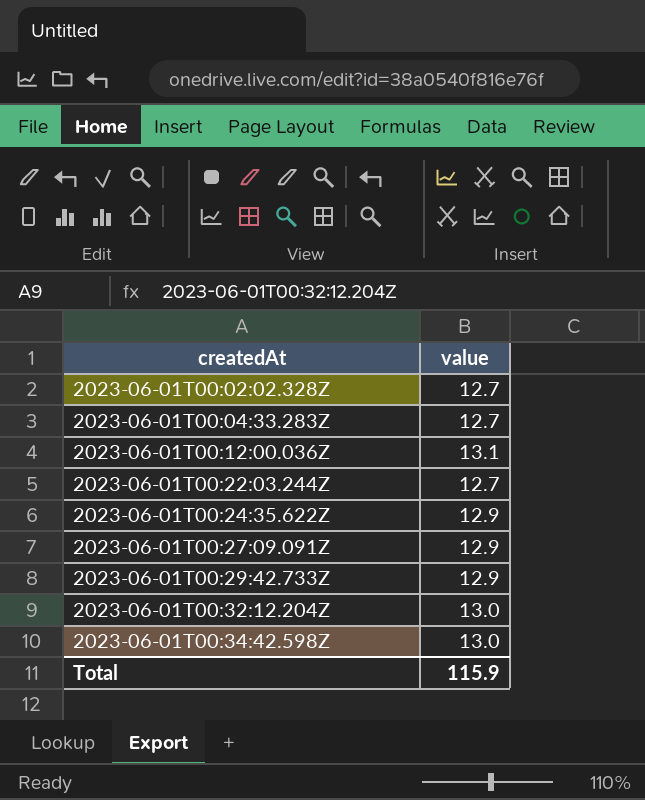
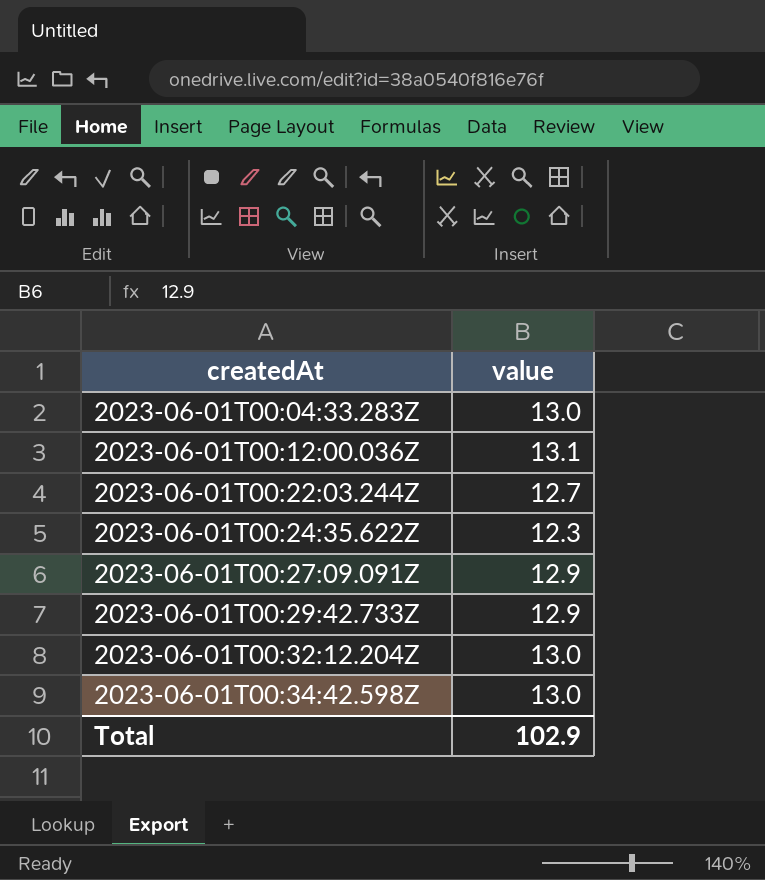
row 2023-06-01T00:02:02.328Z: 12.7 -> none
2023-06-01T00:04:33.283Z | value: 12.7 -> 13.0
2023-06-01T00:24:35.622Z | value: 12.9 -> 12.3
Total | value: 115.9 -> 102.9

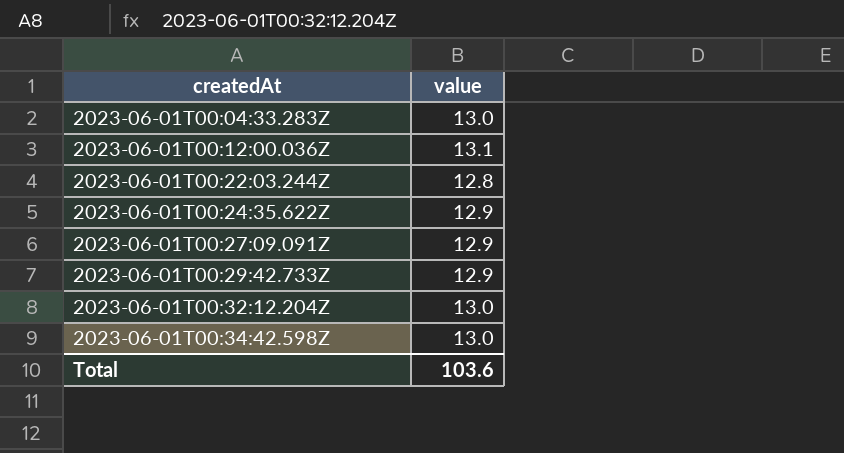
2023-06-01T00:22:03.244Z | value: 12.7 -> 12.8
2023-06-01T00:24:35.622Z | value: 12.3 -> 12.9
Total | value: 102.9 -> 103.6

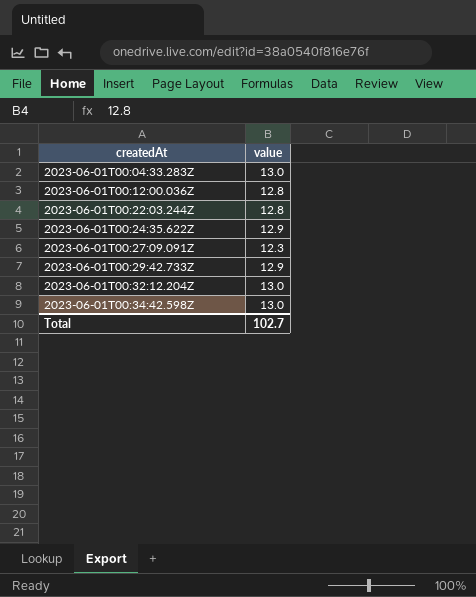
2023-06-01T00:12:00.036Z | value: 13.1 -> 12.8
2023-06-01T00:27:09.091Z | value: 12.9 -> 12.3
Total | value: 103.6 -> 102.7

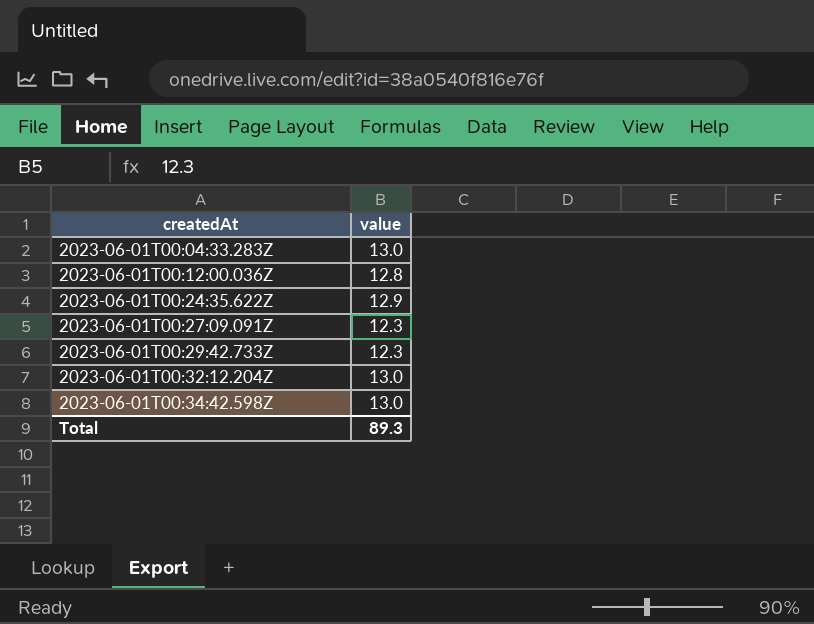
row 2023-06-01T00:22:03.244Z: 12.8 -> none
2023-06-01T00:29:42.733Z | value: 12.9 -> 12.3
Total | value: 102.7 -> 89.3

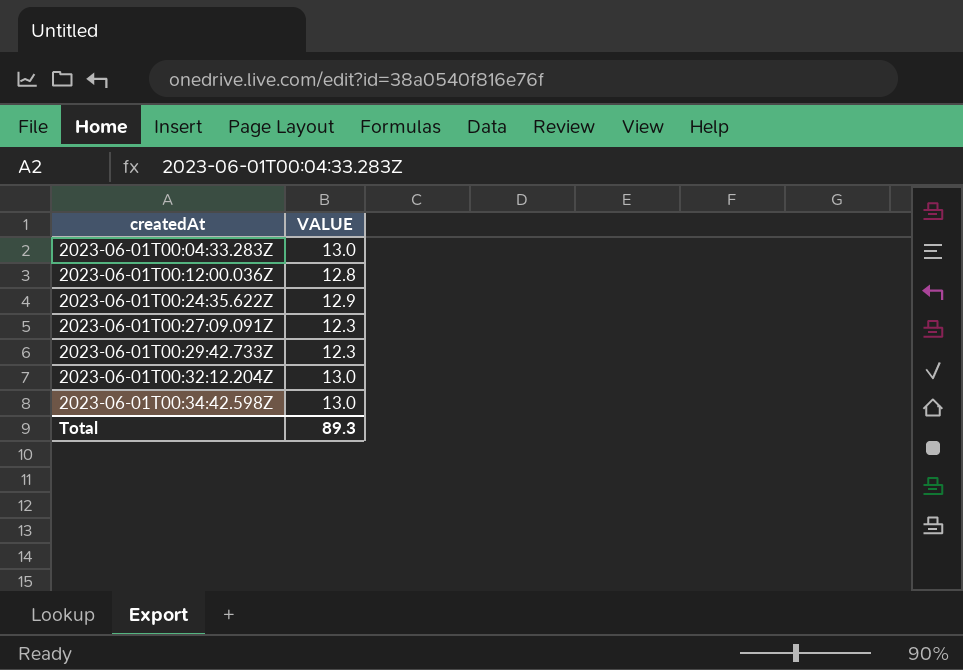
column name: value -> VALUE

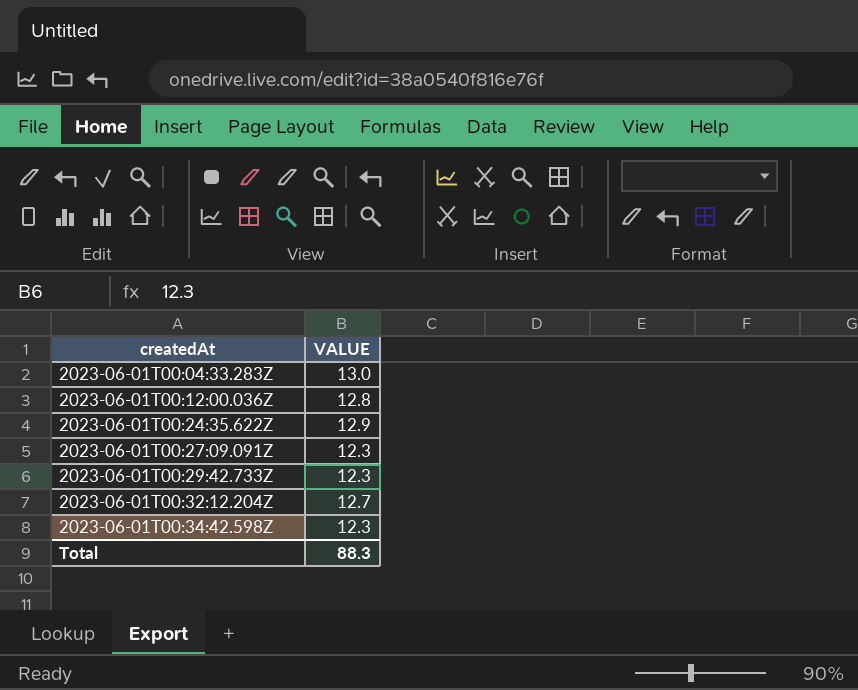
2023-06-01T00:32:12.204Z | VALUE: 13.0 -> 12.7
2023-06-01T00:34:42.598Z | VALUE: 13.0 -> 12.3
Total | VALUE: 89.3 -> 88.3

